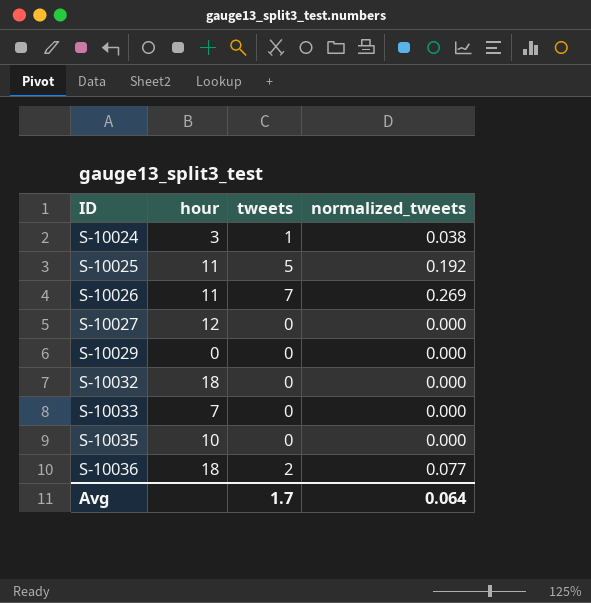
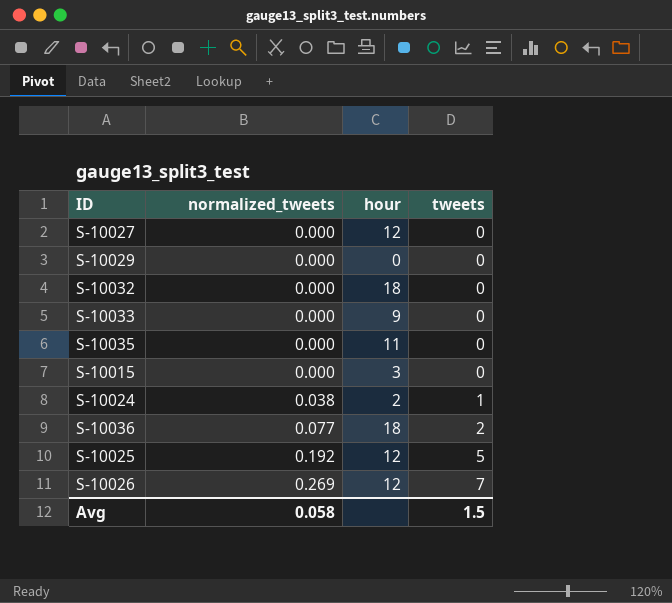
row order: ID ascending -> normalized_tweets ascending
column normalized_tweets | position: 4 -> 2
S-10033 | hour: 7 -> 9
S-10035 | hour: 10 -> 11
row S-10015: none -> 0.000 | 3 | 0
S-10024 | hour: 3 -> 2
S-10025 | hour: 11 -> 12
S-10026 | hour: 11 -> 12
Avg | normalized_tweets: 0.064 -> 0.058
Avg | tweets: 1.7 -> 1.5

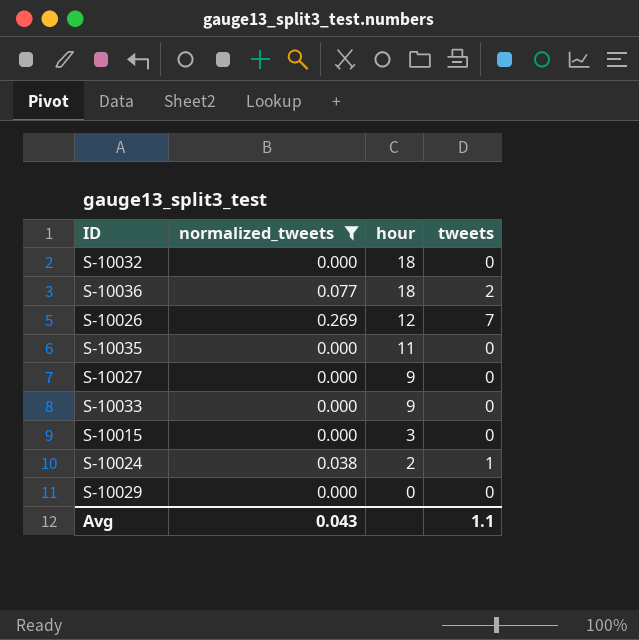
filter: none -> normalized_tweets != 0.192
row order: normalized_tweets ascending -> hour descending
S-10027 | hour: 12 -> 9
Avg | normalized_tweets: 0.058 -> 0.043
Avg | tweets: 1.5 -> 1.1

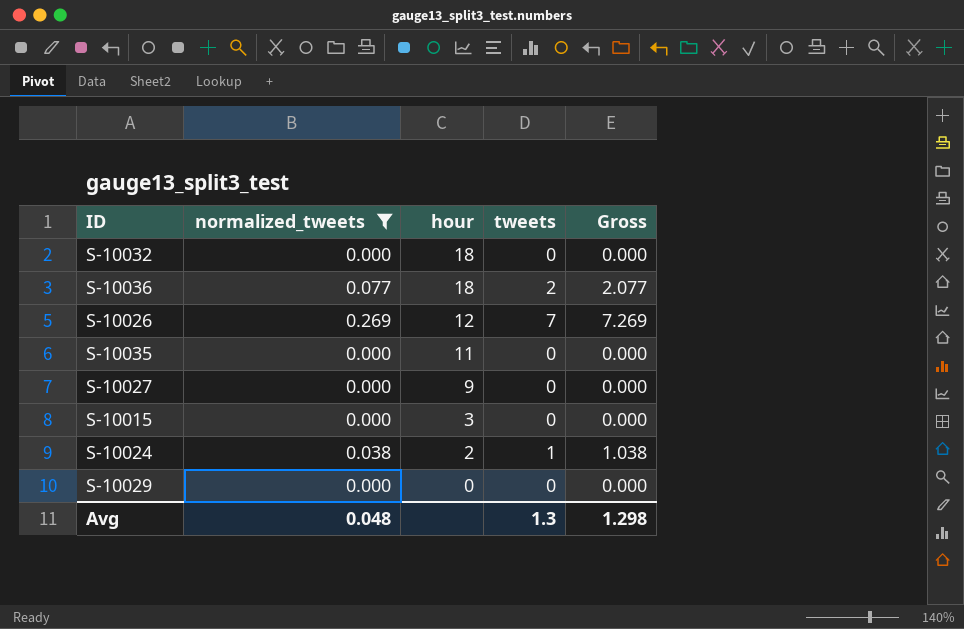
column Gross | formula: none -> [normalized_tweets] + [tweets]
row S-10033: 0.000 | 9 | 0 -> none
Avg | normalized_tweets: 0.043 -> 0.048
Avg | tweets: 1.1 -> 1.3

